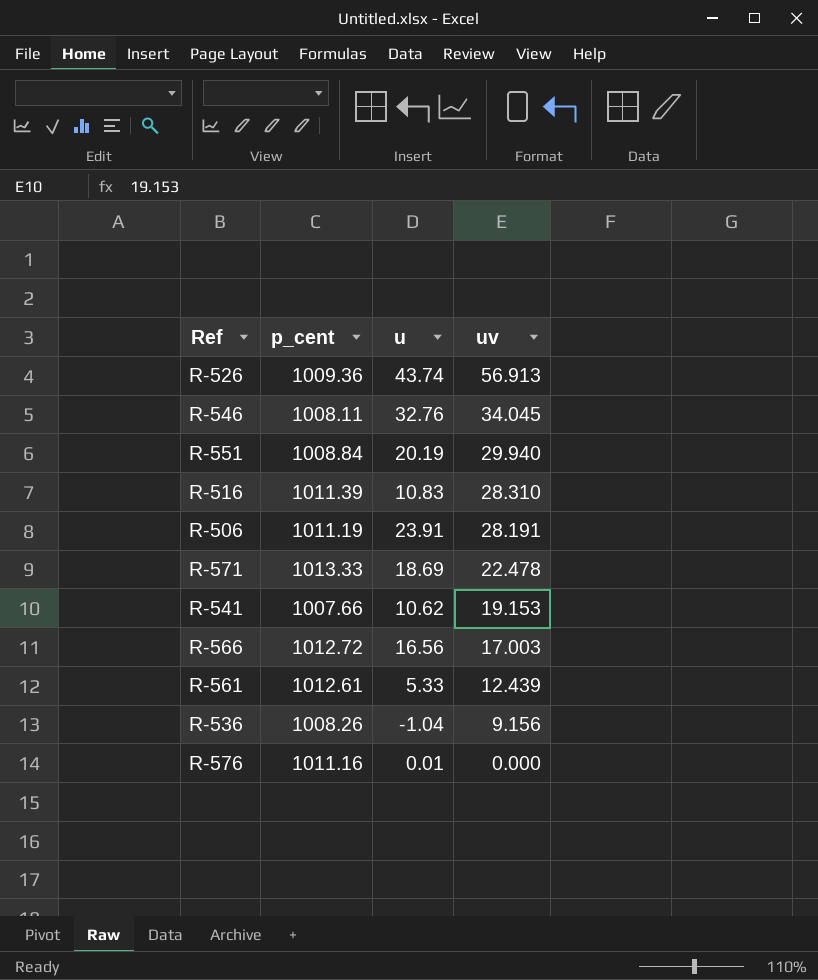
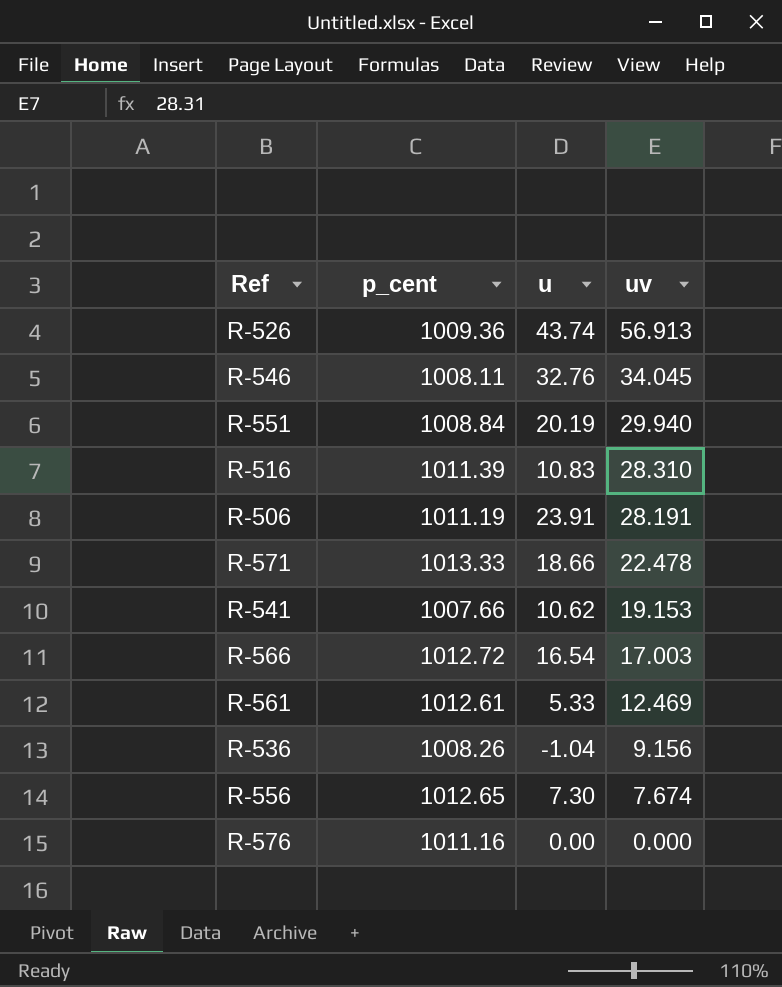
R-571 | u: 18.69 -> 18.66
R-566 | u: 16.56 -> 16.54
R-561 | uv: 12.439 -> 12.469
row R-556: none -> 1012.65 | 7.30 | 7.674
R-576 | u: 0.01 -> 0.00

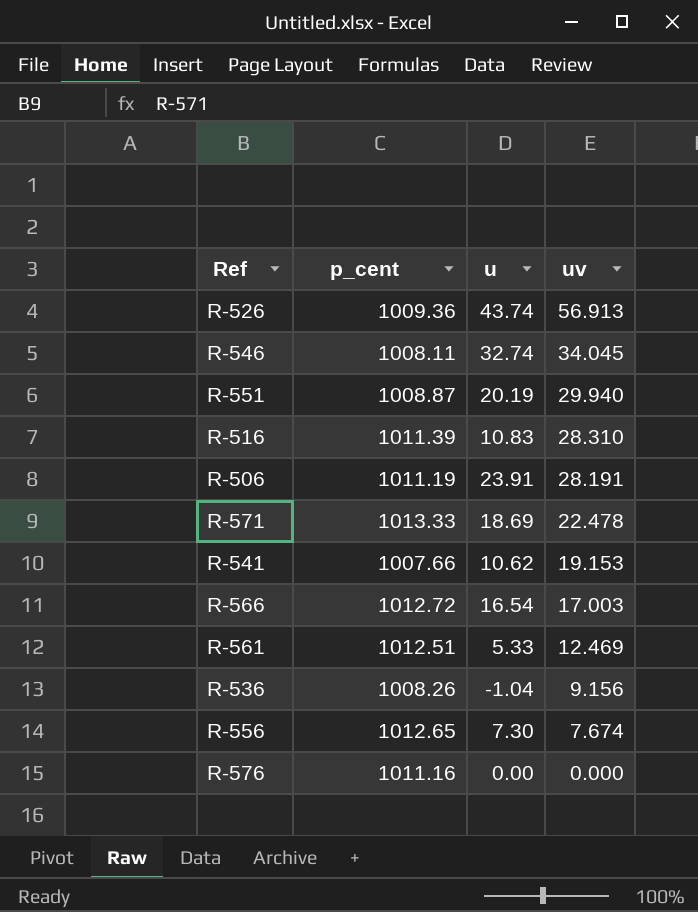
R-546 | u: 32.76 -> 32.74
R-551 | p_cent: 1008.84 -> 1008.87
R-571 | u: 18.66 -> 18.69
R-561 | p_cent: 1012.61 -> 1012.51

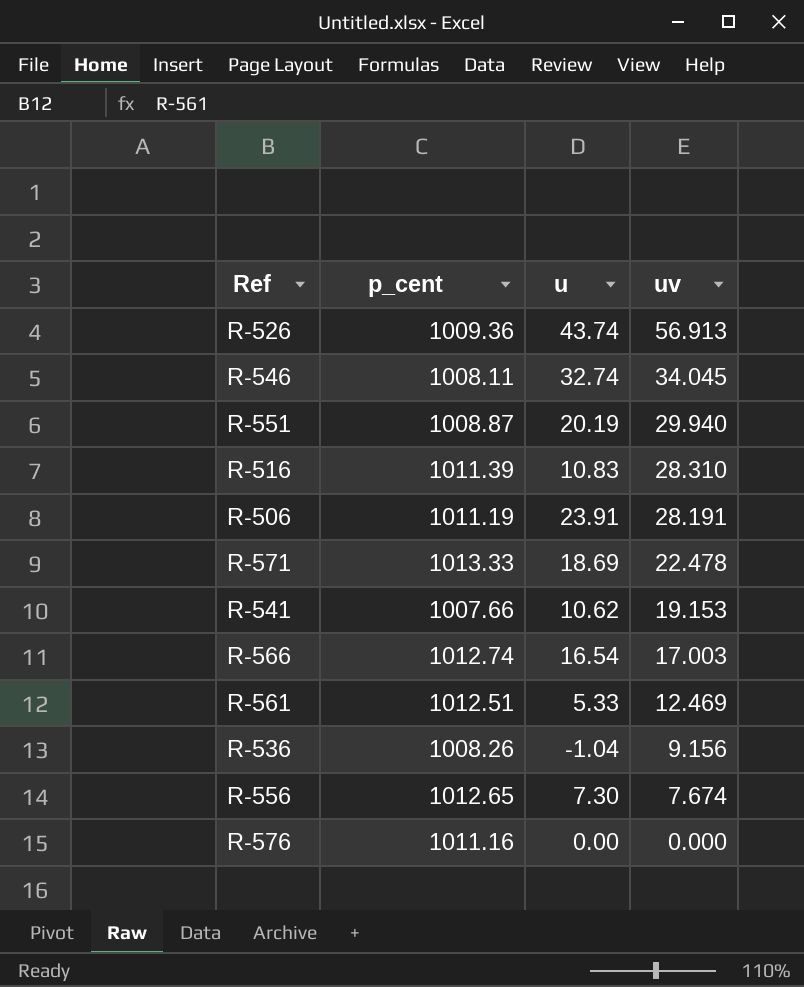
R-566 | p_cent: 1012.72 -> 1012.74

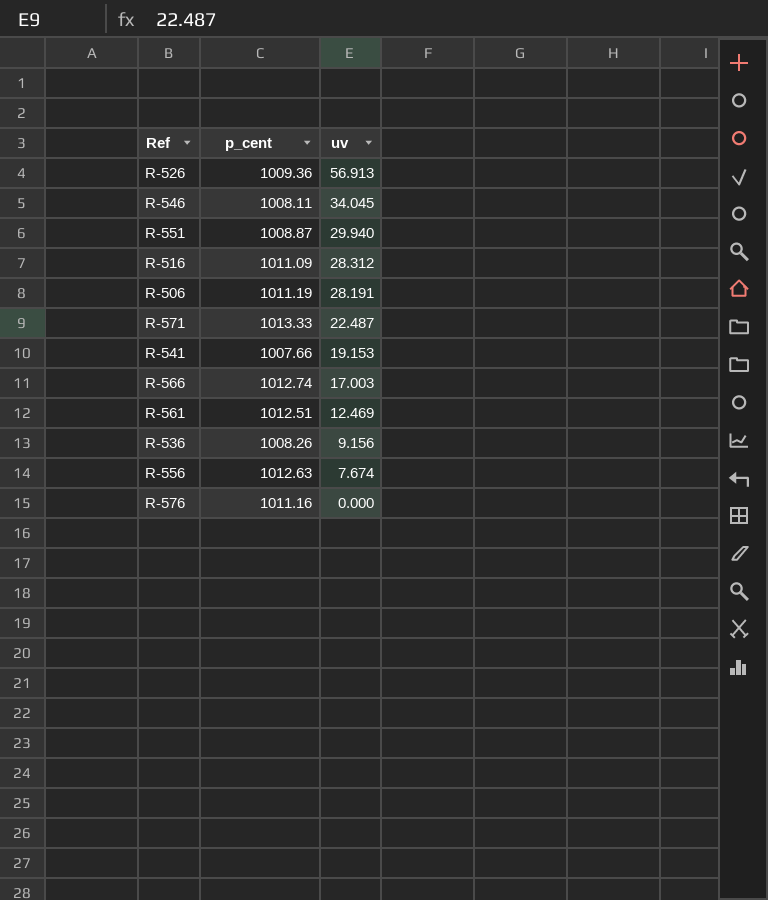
column u | position: 3 -> none
R-516 | p_cent: 1011.39 -> 1011.09
R-516 | uv: 28.310 -> 28.312
R-571 | uv: 22.478 -> 22.487
R-556 | p_cent: 1012.65 -> 1012.63

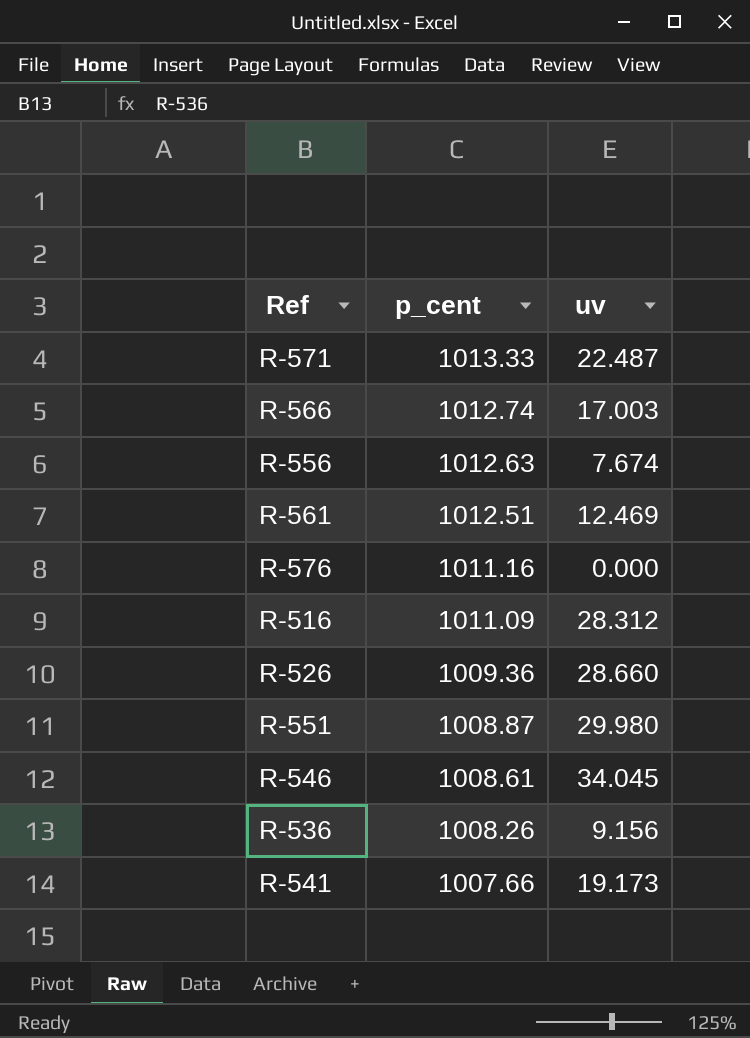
row order: uv descending -> p_cent descending
row R-506: 1011.19 | 28.191 -> none
R-526 | uv: 56.913 -> 28.660
R-551 | uv: 29.940 -> 29.980
R-546 | p_cent: 1008.11 -> 1008.61
R-541 | uv: 19.153 -> 19.173

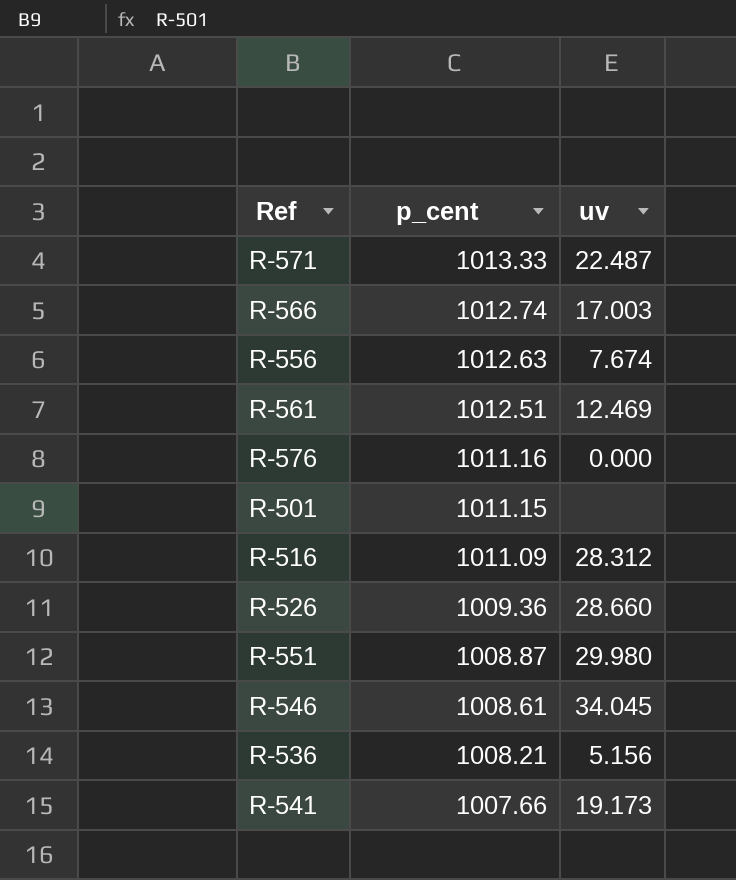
row R-501: none -> 1011.15 | none
R-536 | p_cent: 1008.26 -> 1008.21
R-536 | uv: 9.156 -> 5.156

